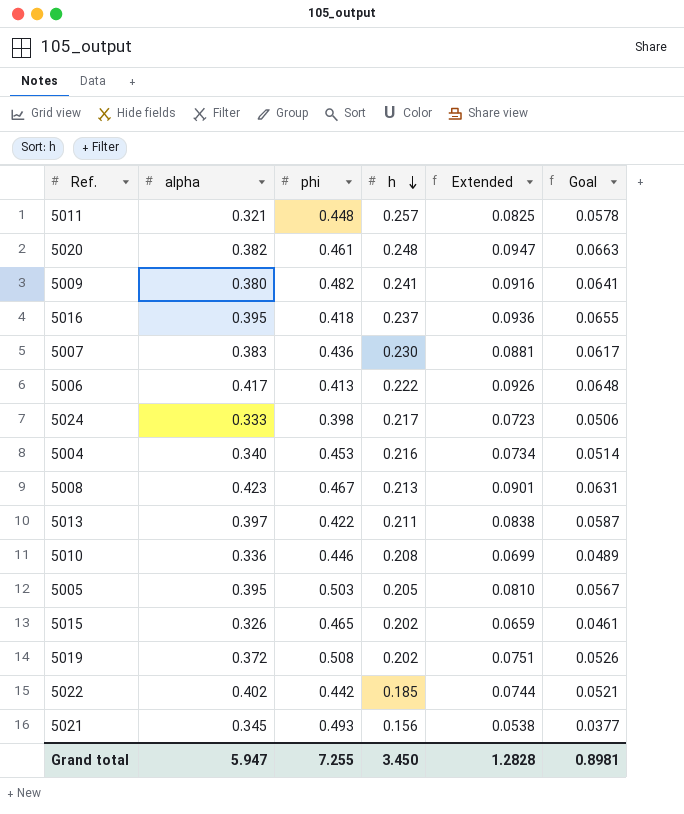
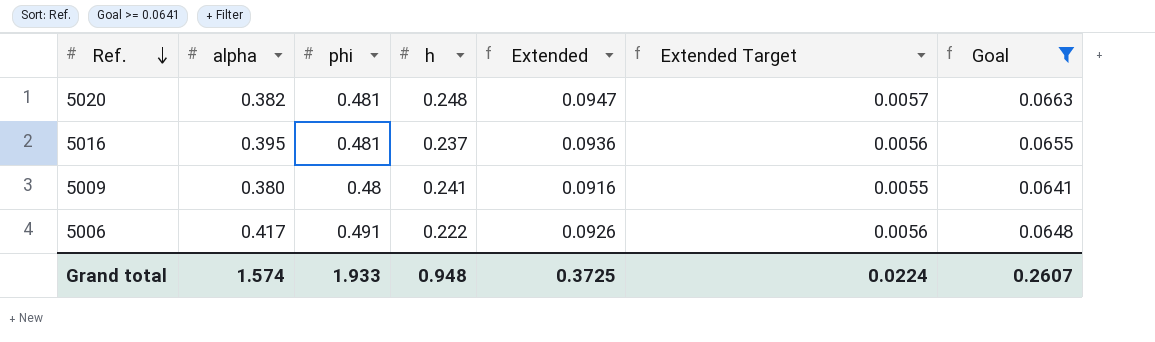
filter: none -> Goal >= 0.0641
row order: h descending -> Ref. descending
column Extended Target | formula: none -> [Extended] * 0.06
5020 | phi: 0.461 -> 0.481
5016 | phi: 0.418 -> 0.481
5009 | phi: 0.482 -> 0.48
5006 | phi: 0.413 -> 0.491
Grand total | alpha: 5.947 -> 1.574
Grand total | phi: 7.255 -> 1.933
Grand total | h: 3.450 -> 0.948
Grand total | Extended: 1.2828 -> 0.3725
Grand total | Goal: 0.8981 -> 0.2607

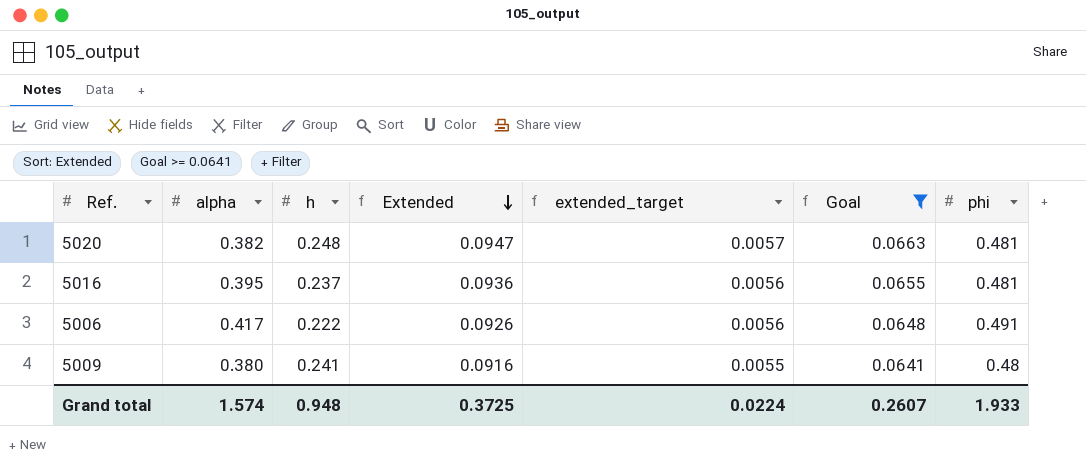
row order: Ref. descending -> Extended descending
column name: Extended Target -> extended_target
column phi | position: 3 -> 7

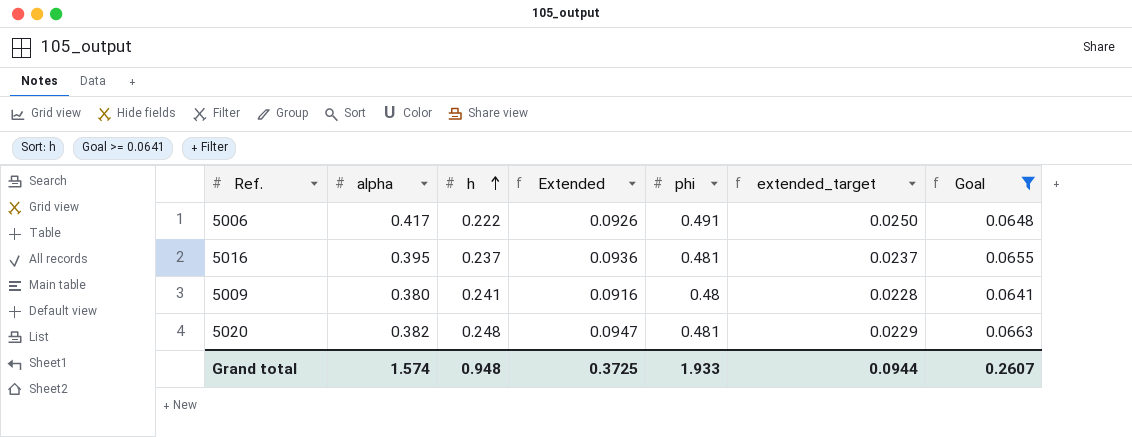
row order: Extended descending -> h ascending
column phi | position: 7 -> 5
column extended_target | formula: [Extended] * 0.06 -> [alpha] * 0.06
Grand total | extended_target: 0.0224 -> 0.0944

